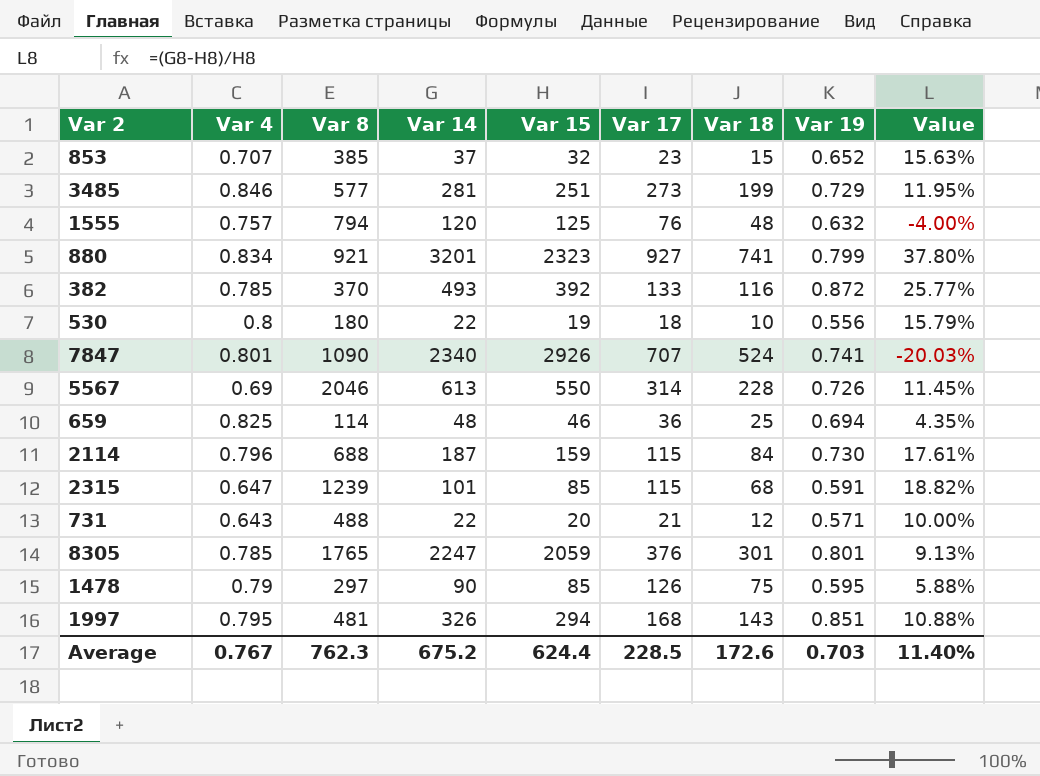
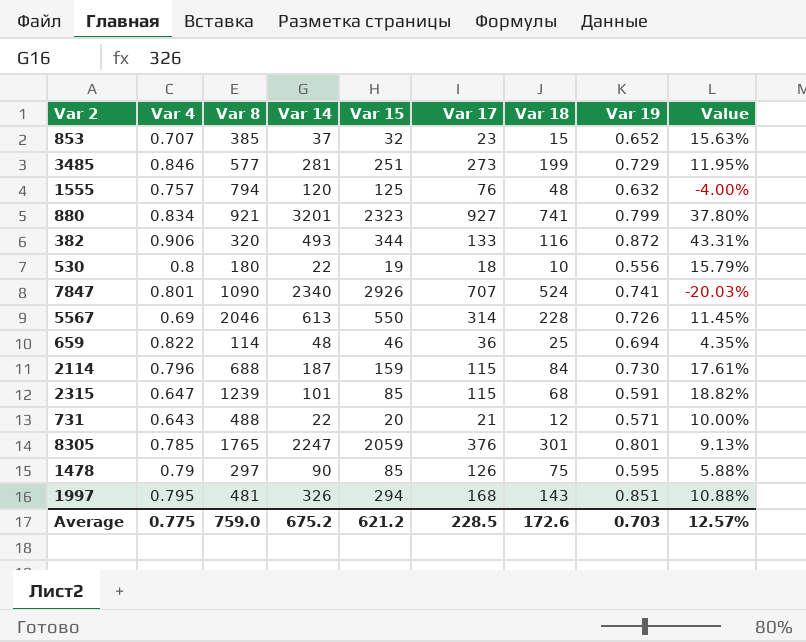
382 | Var 4: 0.785 -> 0.906
382 | Var 8: 370 -> 320
382 | Var 15: 392 -> 344
382 | Value: 25.77% -> 43.31%
659 | Var 4: 0.825 -> 0.822
Average | Var 4: 0.767 -> 0.775
Average | Var 8: 762.3 -> 759.0
Average | Var 15: 624.4 -> 621.2
Average | Value: 11.40% -> 12.57%

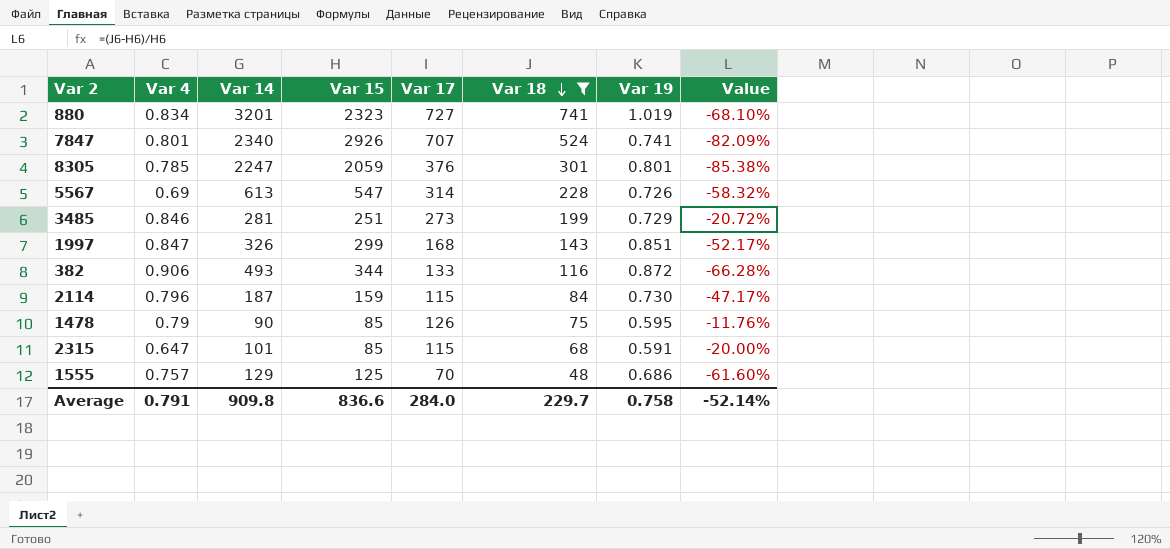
filter: none -> Var 18 >= 48
row order: none -> Var 18 descending
column Var 8 | position: 3 -> none
column Value | formula: ([Var 14] - [Var 15]) / [Var 15] -> ([Var 18] - [Var 15]) / [Var 15]
880 | Var 17: 927 -> 727
880 | Var 19: 0.799 -> 1.019
5567 | Var 15: 550 -> 547
1997 | Var 4: 0.795 -> 0.847
1997 | Var 15: 294 -> 299
1555 | Var 14: 120 -> 129
1555 | Var 17: 76 -> 70
1555 | Var 19: 0.632 -> 0.686
Average | Var 4: 0.775 -> 0.791
Average | Var 14: 675.2 -> 909.8
Average | Var 15: 621.2 -> 836.6
Average | Var 17: 228.5 -> 284.0
Average | Var 18: 172.6 -> 229.7
Average | Var 19: 0.703 -> 0.758
Average | Value: 12.57% -> -52.14%

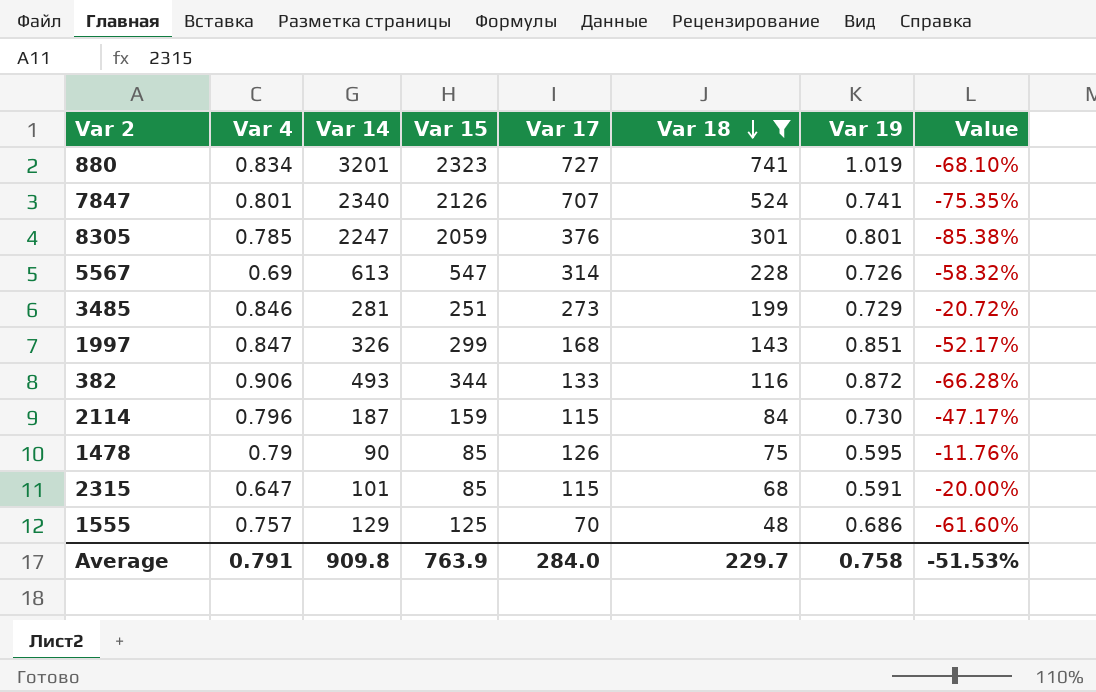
7847 | Var 15: 2926 -> 2126
7847 | Value: -82.09% -> -75.35%
Average | Var 15: 836.6 -> 763.9
Average | Value: -52.14% -> -51.53%

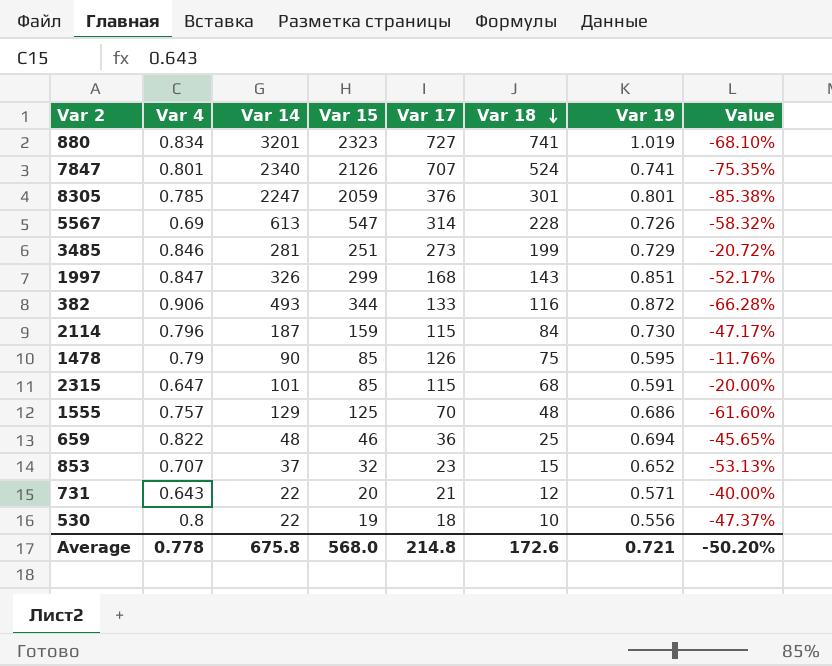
filter: Var 18 >= 48 -> none
Average | Var 4: 0.791 -> 0.778
Average | Var 14: 909.8 -> 675.8
Average | Var 15: 763.9 -> 568.0
Average | Var 17: 284.0 -> 214.8
Average | Var 18: 229.7 -> 172.6
Average | Var 19: 0.758 -> 0.721
Average | Value: -51.53% -> -50.20%

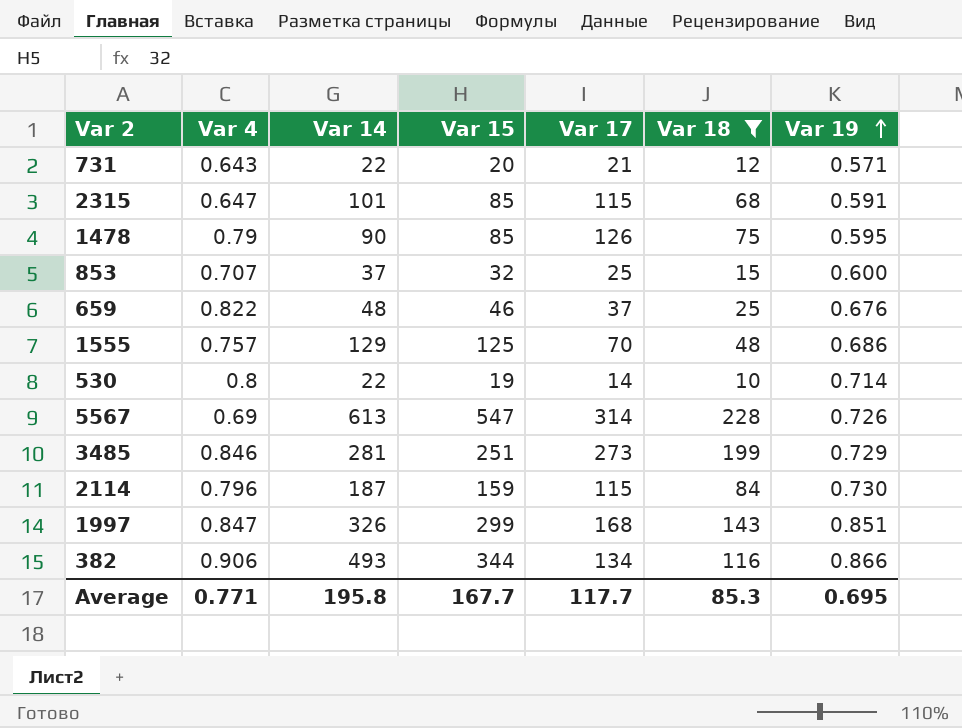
filter: none -> Var 18 <= 228
row order: Var 18 descending -> Var 19 ascending
column Value | formula: ([Var 18] - [Var 15]) / [Var 15] -> none
853 | Var 17: 23 -> 25
853 | Var 19: 0.652 -> 0.600
659 | Var 17: 36 -> 37
659 | Var 19: 0.694 -> 0.676
530 | Var 17: 18 -> 14
530 | Var 19: 0.556 -> 0.714
382 | Var 17: 133 -> 134
382 | Var 19: 0.872 -> 0.866
Average | Var 4: 0.778 -> 0.771
Average | Var 14: 675.8 -> 195.8
Average | Var 15: 568.0 -> 167.7
Average | Var 17: 214.8 -> 117.7
Average | Var 18: 172.6 -> 85.3
Average | Var 19: 0.721 -> 0.695

